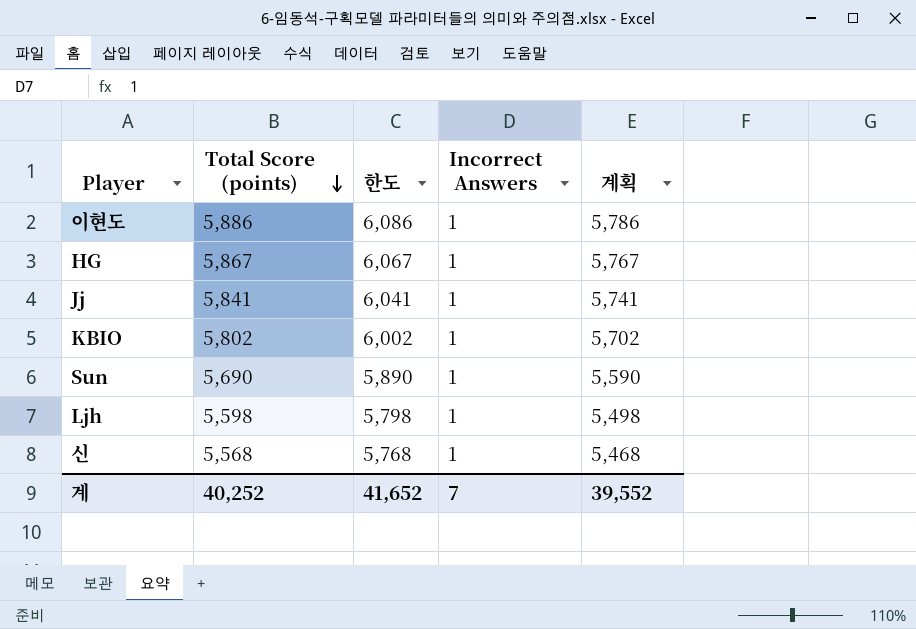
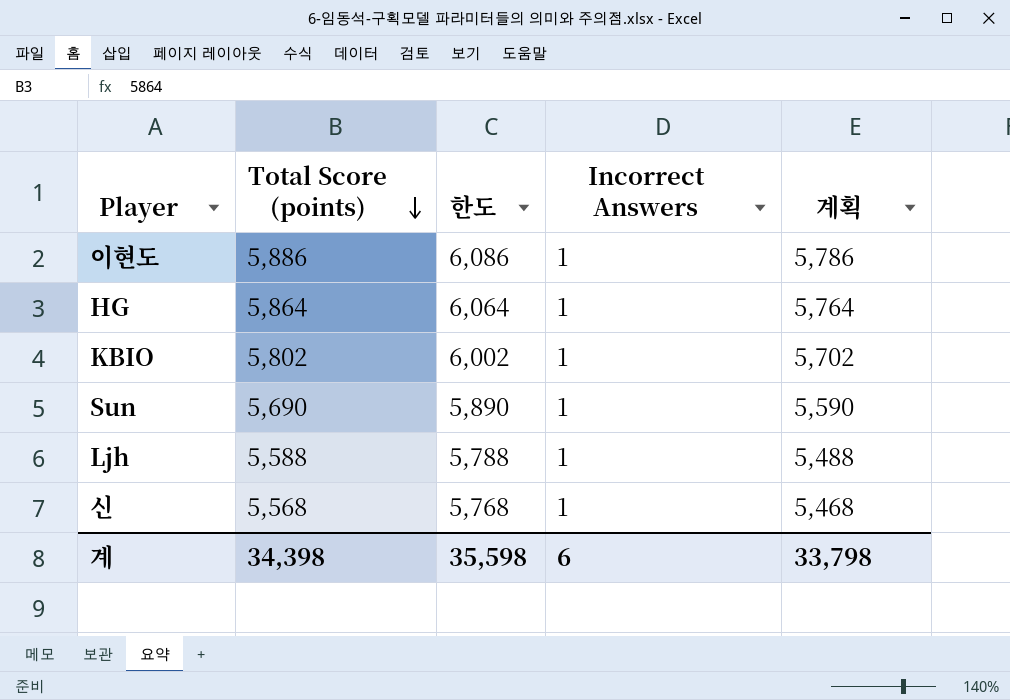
row Jj: 5,841 | 6,041 | 1 | 5,741 -> none
HG | Total Score (points): 5,867 -> 5,864
HG | 한도: 6,067 -> 6,064
HG | 계획: 5,767 -> 5,764
Ljh | Total Score (points): 5,598 -> 5,588
Ljh | 한도: 5,798 -> 5,788
Ljh | 계획: 5,498 -> 5,488
계 | Total Score (points): 40,252 -> 34,398
계 | 한도: 41,652 -> 35,598
계 | Incorrect Answers: 7 -> 6
계 | 계획: 39,552 -> 33,798

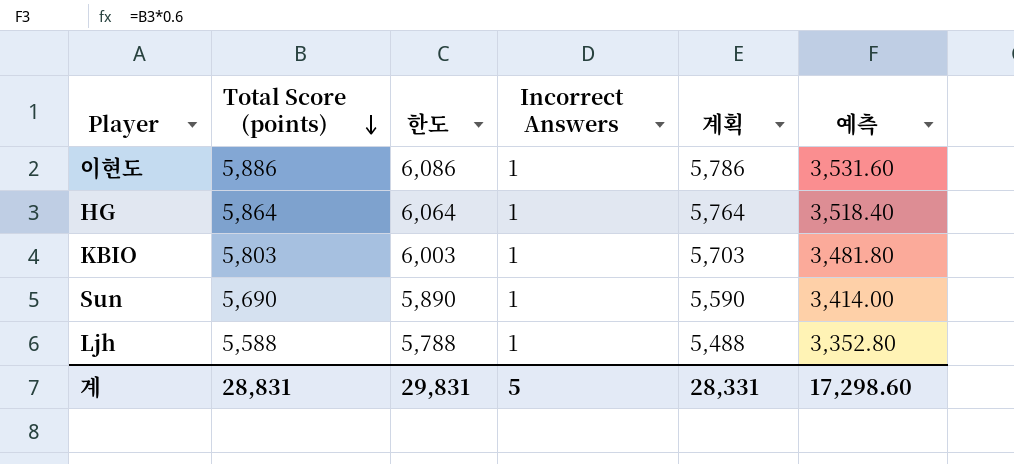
column 예측 | formula: none -> [Total Score (points)] * 0.6
row 신: 5,568 | 5,768 | 1 | 5,468 -> none
KBIO | Total Score (points): 5,802 -> 5,803
KBIO | 한도: 6,002 -> 6,003
KBIO | 계획: 5,702 -> 5,703
계 | Total Score (points): 34,398 -> 28,831
계 | 한도: 35,598 -> 29,831
계 | Incorrect Answers: 6 -> 5
계 | 계획: 33,798 -> 28,331

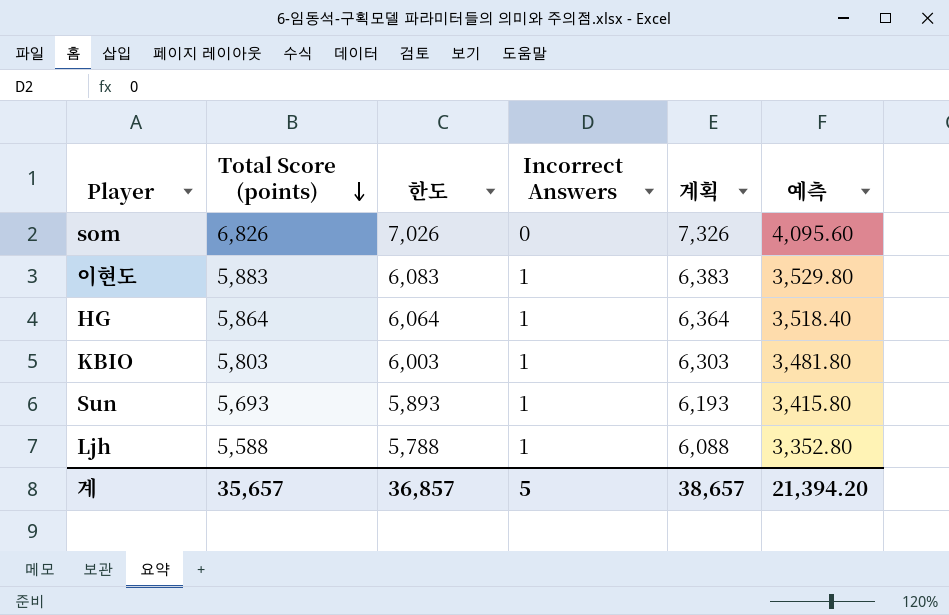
column 계획 | formula: [Total Score (points)] - 100 -> [Total Score (points)] + 500
row som: none -> 6,826 | 7,026 | 0 | 7,326 | 4,095.60
이현도 | Total Score (points): 5,886 -> 5,883
이현도 | 한도: 6,086 -> 6,083
이현도 | 예측: 3,531.60 -> 3,529.80
Sun | Total Score (points): 5,690 -> 5,693
Sun | 한도: 5,890 -> 5,893
Sun | 예측: 3,414.00 -> 3,415.80
계 | Total Score (points): 28,831 -> 35,657
계 | 한도: 29,831 -> 36,857
계 | 계획: 28,331 -> 38,657
계 | 예측: 17,298.60 -> 21,394.20

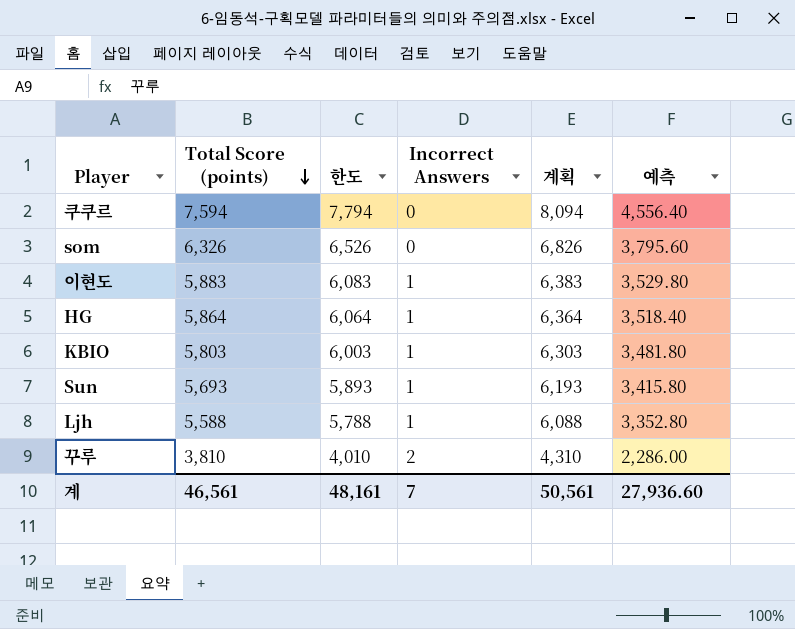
row 쿠쿠르: none -> 7,594 | 7,794 | 0 | 8,094 | 4,556.40
som | Total Score (points): 6,826 -> 6,326
som | 한도: 7,026 -> 6,526
som | 계획: 7,326 -> 6,826
som | 예측: 4,095.60 -> 3,795.60
row 꾸루: none -> 3,810 | 4,010 | 2 | 4,310 | 2,286.00
계 | Total Score (points): 35,657 -> 46,561
계 | 한도: 36,857 -> 48,161
계 | Incorrect Answers: 5 -> 7
계 | 계획: 38,657 -> 50,561
계 | 예측: 21,394.20 -> 27,936.60

